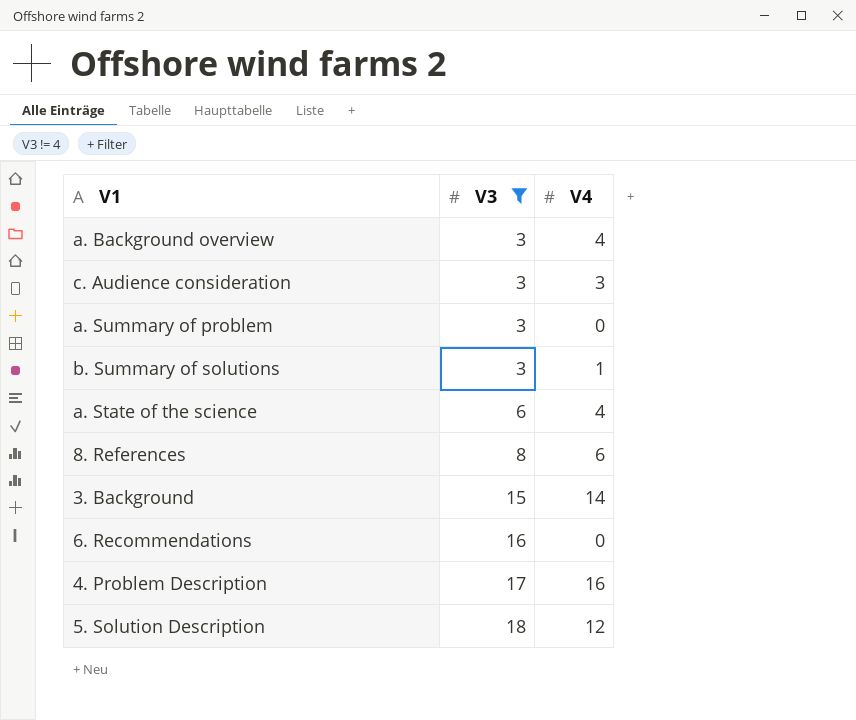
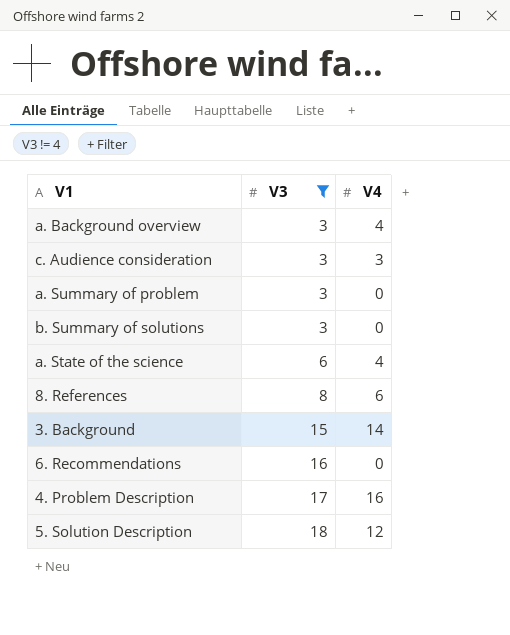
b. Summary of solutions | V4: 1 -> 0

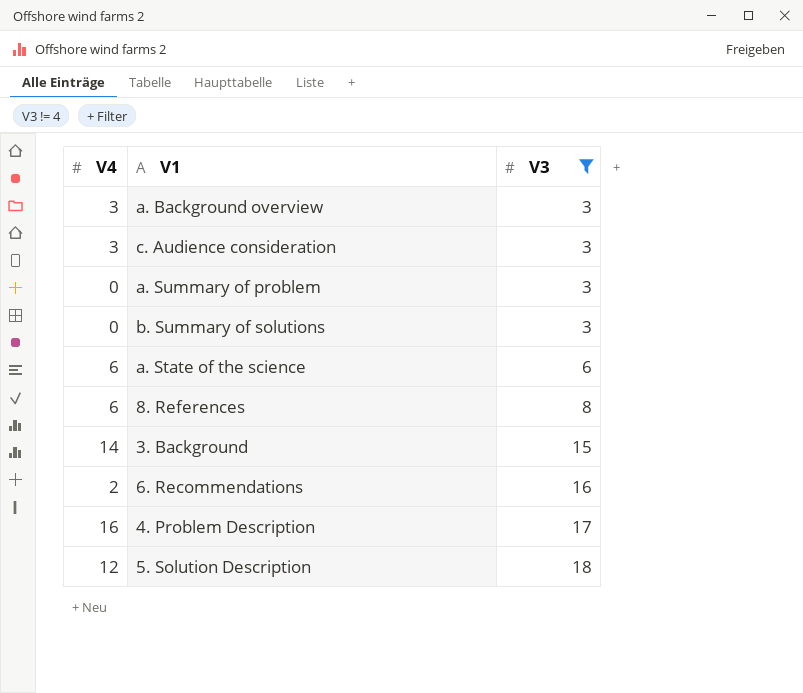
column V4 | position: 3 -> 1
a. Background overview | V4: 4 -> 3
a. State of the science | V4: 4 -> 6
6. Recommendations | V4: 0 -> 2

